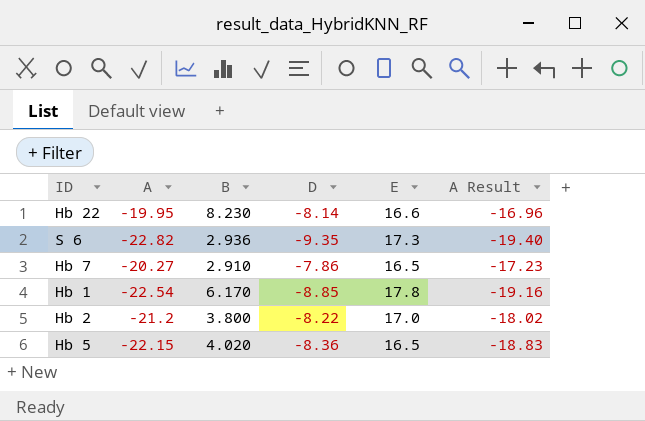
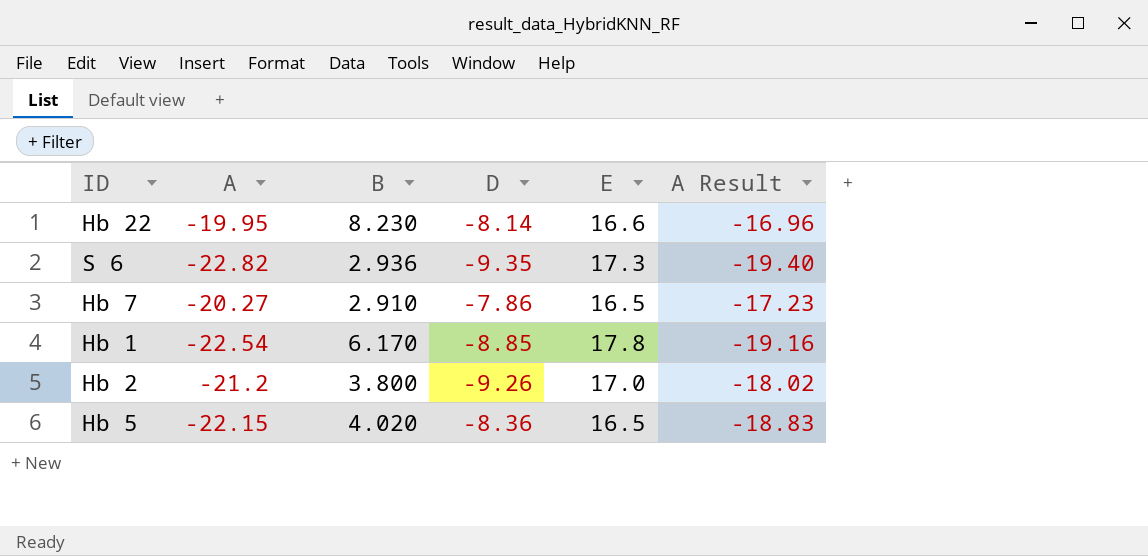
Hb 2 | D: -8.22 -> -9.26

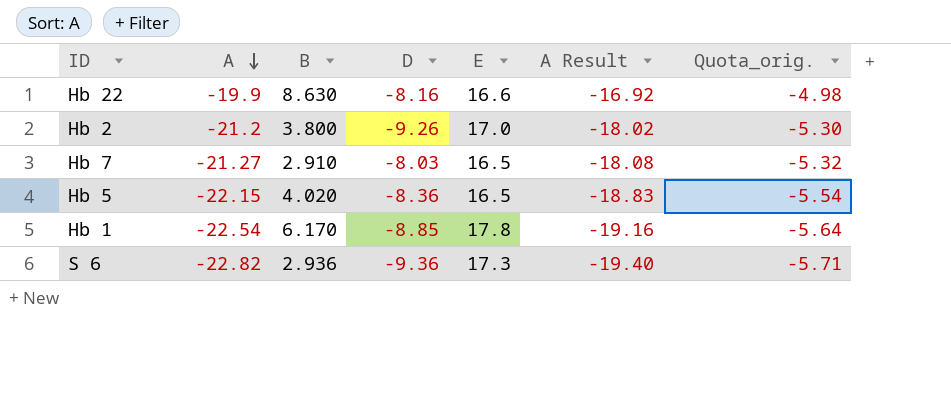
row order: none -> A descending
column Quota_orig. | formula: none -> [A] * 0.25
Hb 22 | A: -19.95 -> -19.9
Hb 22 | B: 8.230 -> 8.630
Hb 22 | D: -8.14 -> -8.16
Hb 22 | A Result: -16.96 -> -16.92
Hb 7 | A: -20.27 -> -21.27
Hb 7 | D: -7.86 -> -8.03
Hb 7 | A Result: -17.23 -> -18.08
S 6 | D: -9.35 -> -9.36

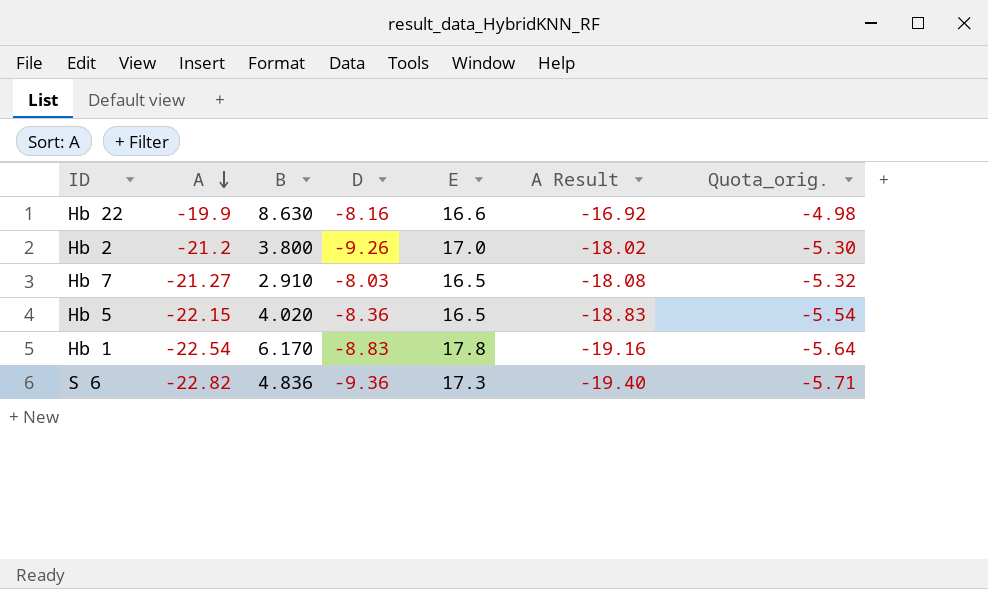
Hb 1 | D: -8.85 -> -8.83
S 6 | B: 2.936 -> 4.836

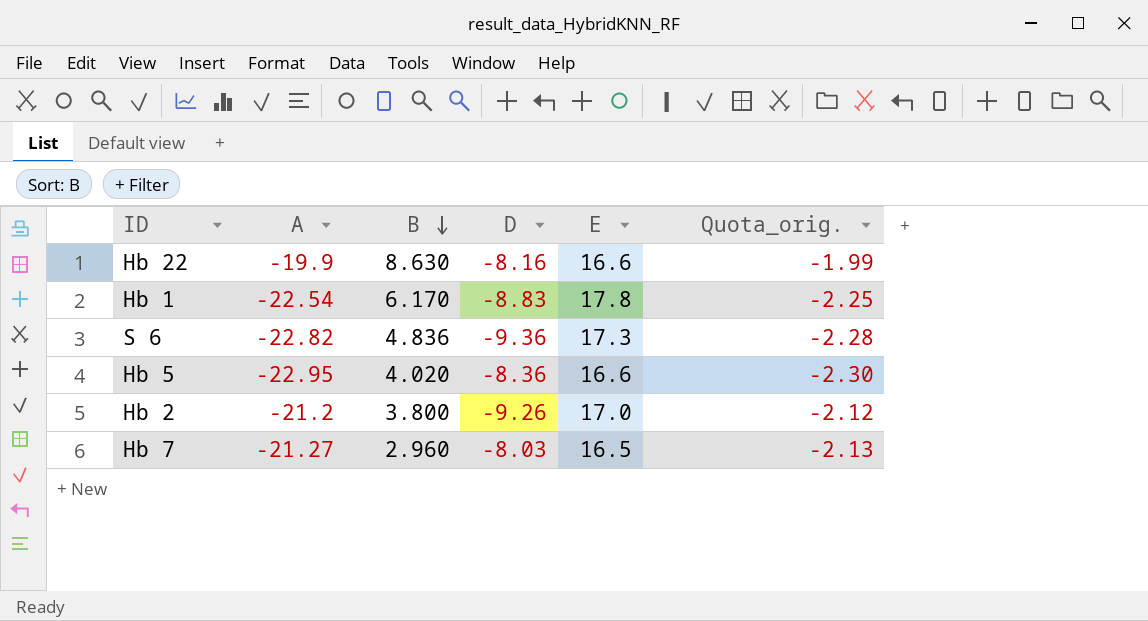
row order: A descending -> B descending
column A Result | formula: [A] * 0.85 -> none
column Quota_orig. | formula: [A] * 0.25 -> [A] * 0.1
Hb 5 | A: -22.15 -> -22.95
Hb 5 | E: 16.5 -> 16.6
Hb 7 | B: 2.910 -> 2.960

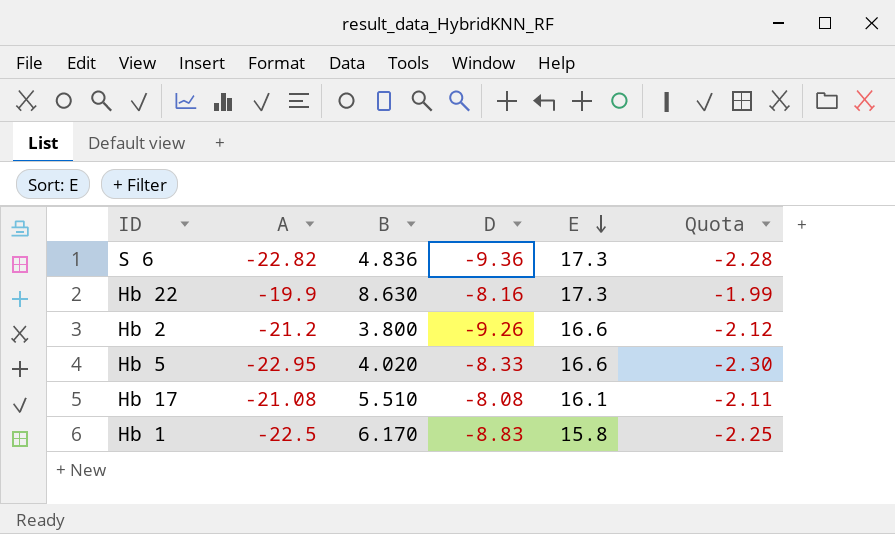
row order: B descending -> E descending
column name: Quota_orig. -> Quota
row Hb 7: -21.27 | 2.960 | -8.03 | 16.5 | -2.13 -> none
Hb 22 | E: 16.6 -> 17.3
Hb 2 | E: 17.0 -> 16.6
Hb 5 | D: -8.36 -> -8.33
row Hb 17: none -> -21.08 | 5.510 | -8.08 | 16.1 | -2.11
Hb 1 | A: -22.54 -> -22.5
Hb 1 | E: 17.8 -> 15.8

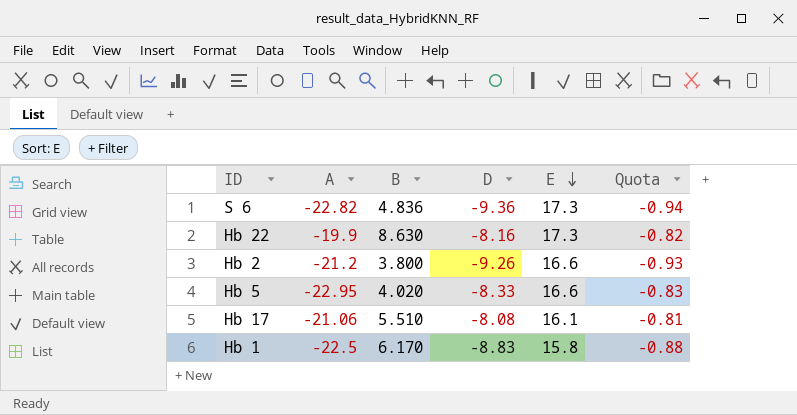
column Quota | formula: [A] * 0.1 -> [D] * 0.1
Hb 17 | A: -21.08 -> -21.06

